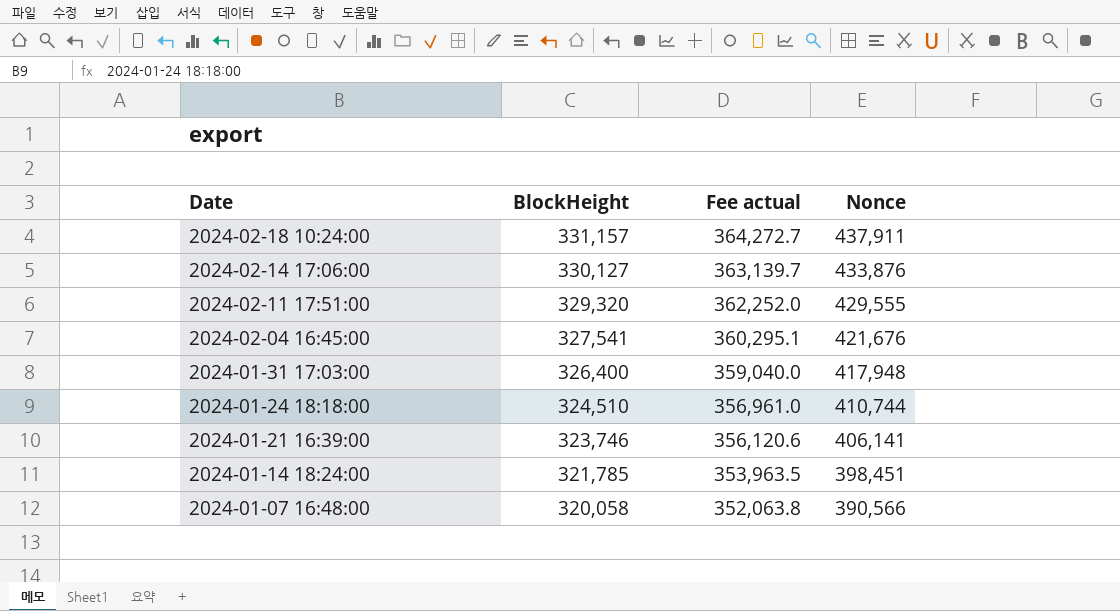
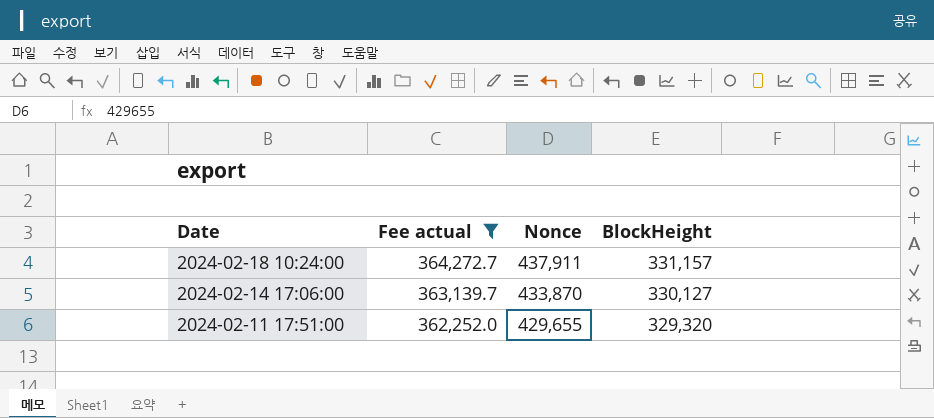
filter: none -> Fee actual >= 362,252.0
column BlockHeight | position: 2 -> 4
2024-02-14 17:06:00 | Nonce: 433,876 -> 433,870
2024-02-11 17:51:00 | Nonce: 429,555 -> 429,655

